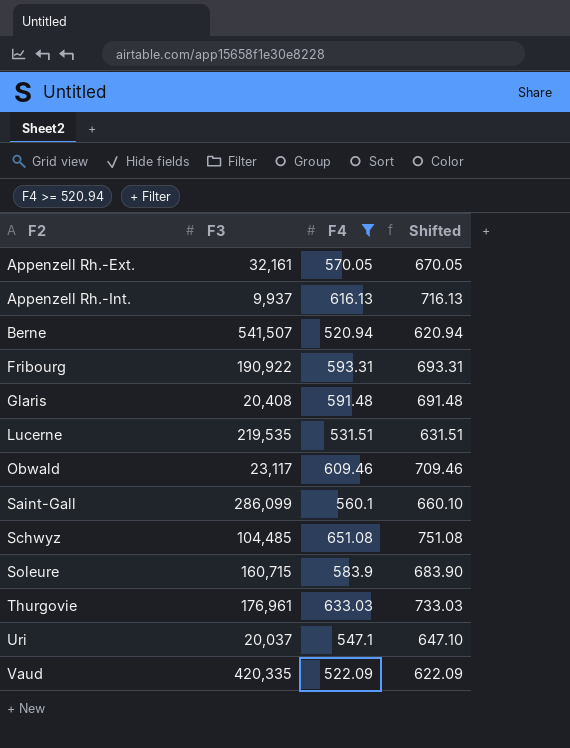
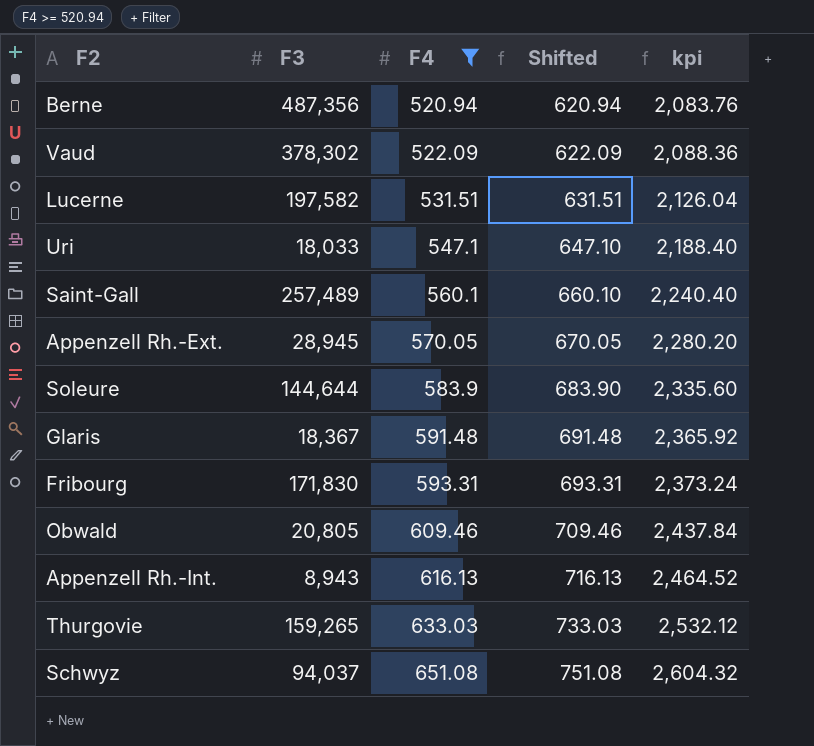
row order: F2 ascending -> F4 ascending
column kpi | formula: none -> [F4] * 4
Berne | F3: 541,507 -> 487,356
Vaud | F3: 420,335 -> 378,302
Lucerne | F3: 219,535 -> 197,582
Uri | F3: 20,037 -> 18,033
Saint-Gall | F3: 286,099 -> 257,489
Appenzell Rh.-Ext. | F3: 32,161 -> 28,945
Soleure | F3: 160,715 -> 144,644
Glaris | F3: 20,408 -> 18,367
Fribourg | F3: 190,922 -> 171,830
Obwald | F3: 23,117 -> 20,805
Appenzell Rh.-Int. | F3: 9,937 -> 8,943
Thurgovie | F3: 176,961 -> 159,265
Schwyz | F3: 104,485 -> 94,037

